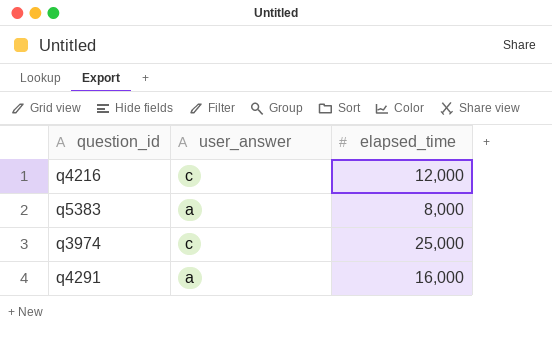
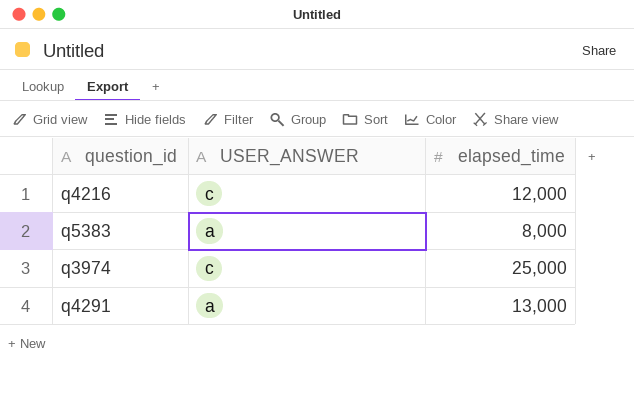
column name: user_answer -> USER_ANSWER
q4291 | elapsed_time: 16,000 -> 13,000

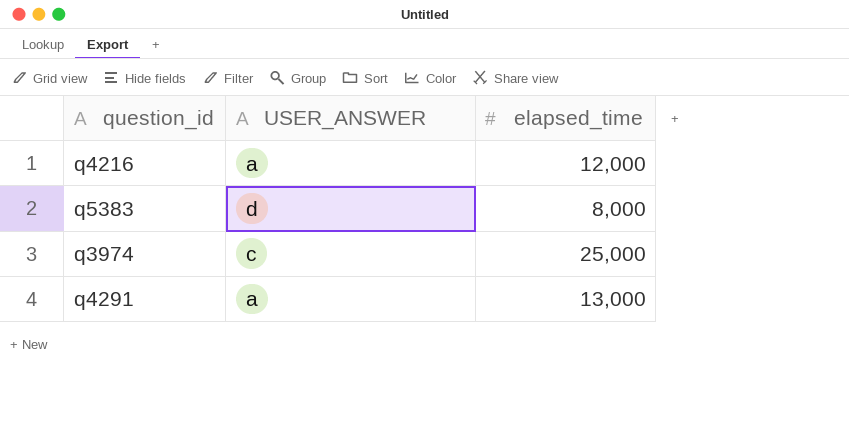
q4216 | USER_ANSWER: c -> a
q5383 | USER_ANSWER: a -> d

